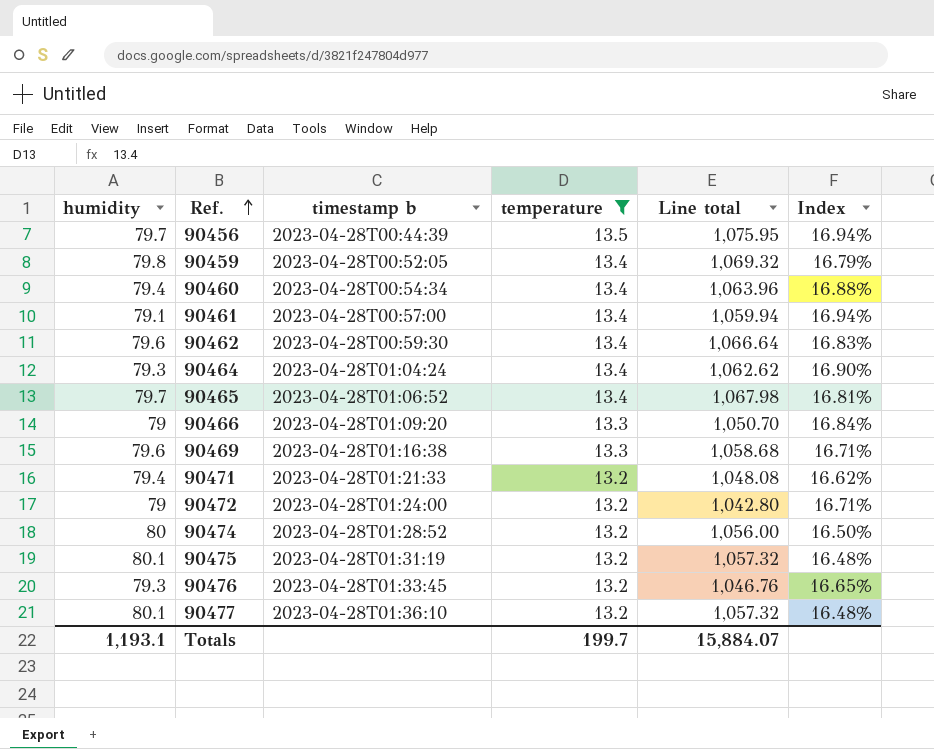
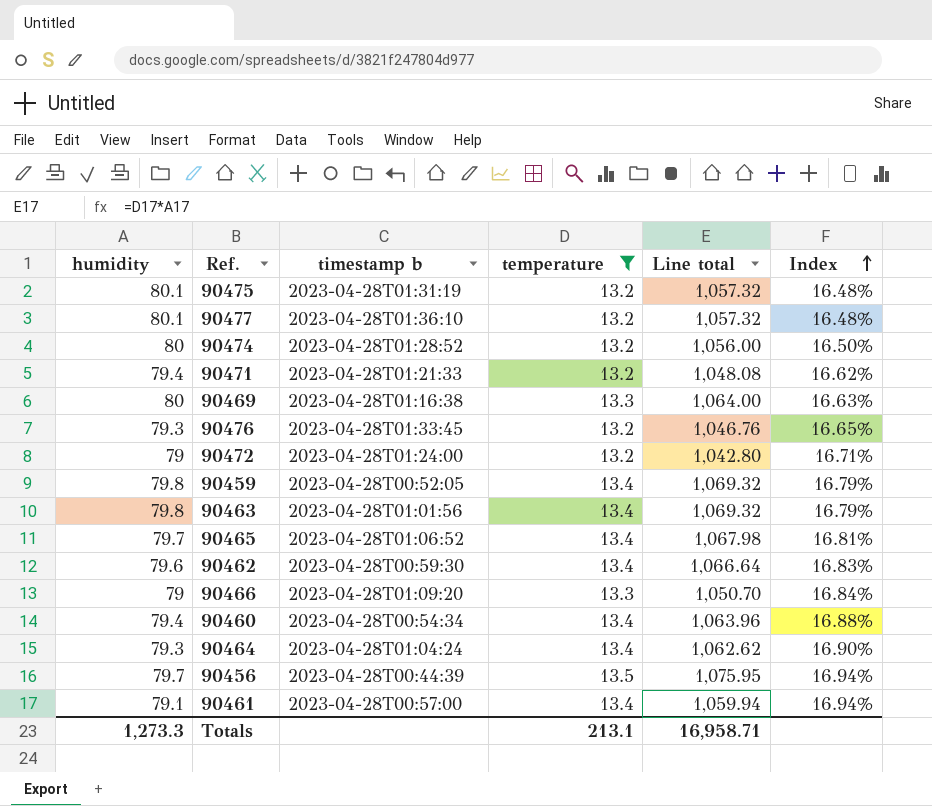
row order: Ref. ascending -> Index ascending
90469 | humidity: 79.6 -> 80
90469 | Line total: 1,058.68 -> 1,064.00
90469 | Index: 16.71% -> 16.63%
row 90463: none -> 79.8 | 2023-04-28T01:01:56 | 13.4 | 1,069.32 | 16.79%
Totals | humidity: 1,193.1 -> 1,273.3
Totals | temperature: 199.7 -> 213.1
Totals | Line total: 15,884.07 -> 16,958.71

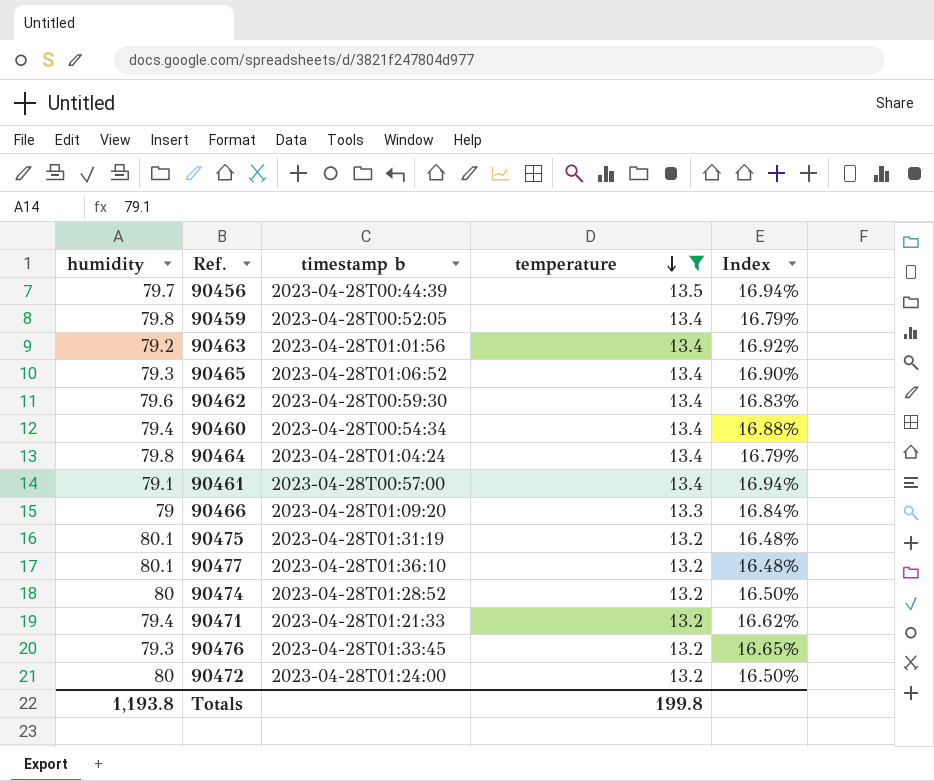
row order: Index ascending -> temperature descending
column Line total | formula: [humidity] * [temperature] -> none
row 90469: 80 | 2023-04-28T01:16:38 | 13.3 | 1,064.00 | 16.63% -> none
90463 | humidity: 79.8 -> 79.2
90463 | Index: 16.79% -> 16.92%
90465 | humidity: 79.7 -> 79.3
90465 | Index: 16.81% -> 16.90%
90464 | humidity: 79.3 -> 79.8
90464 | Index: 16.90% -> 16.79%
90472 | humidity: 79 -> 80
90472 | Index: 16.71% -> 16.50%
Totals | humidity: 1,273.3 -> 1,193.8
Totals | temperature: 213.1 -> 199.8

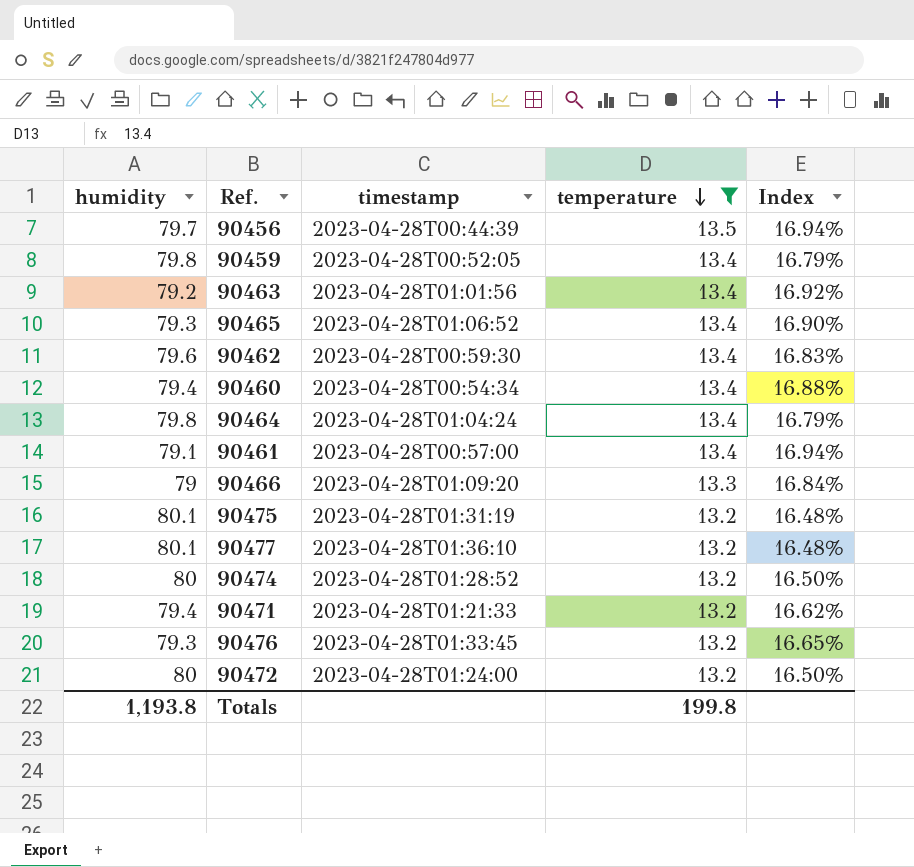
column name: timestamp b -> timestamp

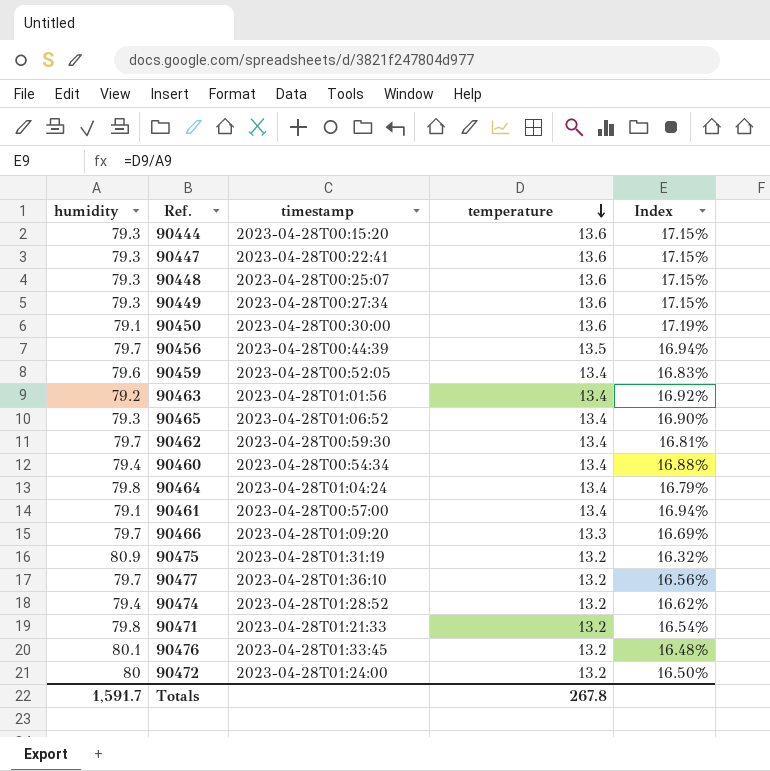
filter: temperature != 13.6 -> none
90459 | humidity: 79.8 -> 79.6
90459 | Index: 16.79% -> 16.83%
90462 | humidity: 79.6 -> 79.7
90462 | Index: 16.83% -> 16.81%
90466 | humidity: 79 -> 79.7
90466 | Index: 16.84% -> 16.69%
90475 | humidity: 80.1 -> 80.9
90475 | Index: 16.48% -> 16.32%
90477 | humidity: 80.1 -> 79.7
90477 | Index: 16.48% -> 16.56%
90474 | humidity: 80 -> 79.4
90474 | Index: 16.50% -> 16.62%
90471 | humidity: 79.4 -> 79.8
90471 | Index: 16.62% -> 16.54%
90476 | humidity: 79.3 -> 80.1
90476 | Index: 16.65% -> 16.48%
Totals | humidity: 1,193.8 -> 1,591.7
Totals | temperature: 199.8 -> 267.8

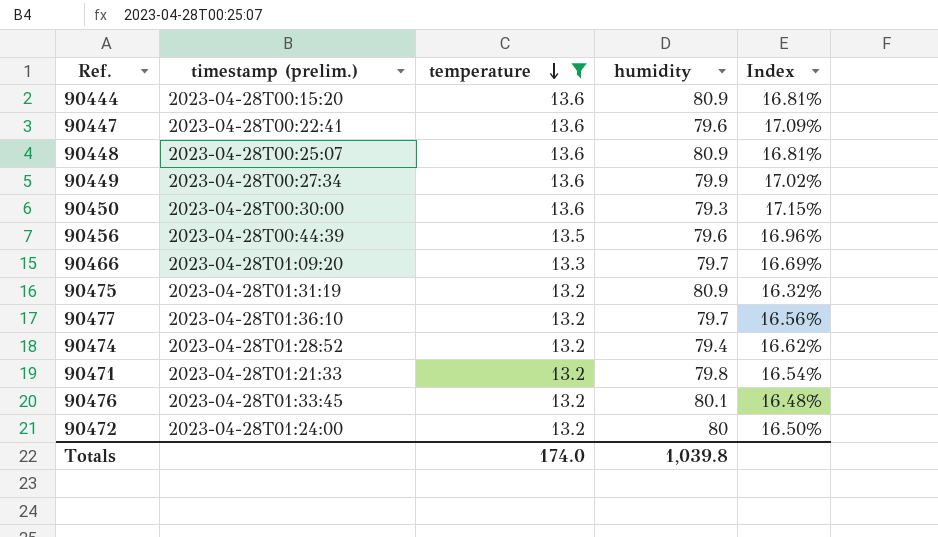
filter: none -> temperature != 13.4
column name: timestamp -> timestamp (prelim.)
column humidity | position: 1 -> 4
90444 | humidity: 79.3 -> 80.9
90444 | Index: 17.15% -> 16.81%
90447 | humidity: 79.3 -> 79.6
90447 | Index: 17.15% -> 17.09%
90448 | humidity: 79.3 -> 80.9
90448 | Index: 17.15% -> 16.81%
90449 | humidity: 79.3 -> 79.9
90449 | Index: 17.15% -> 17.02%
90450 | humidity: 79.1 -> 79.3
90450 | Index: 17.19% -> 17.15%
90456 | humidity: 79.7 -> 79.6
90456 | Index: 16.94% -> 16.96%
Totals | temperature: 267.8 -> 174.0
Totals | humidity: 1,591.7 -> 1,039.8

